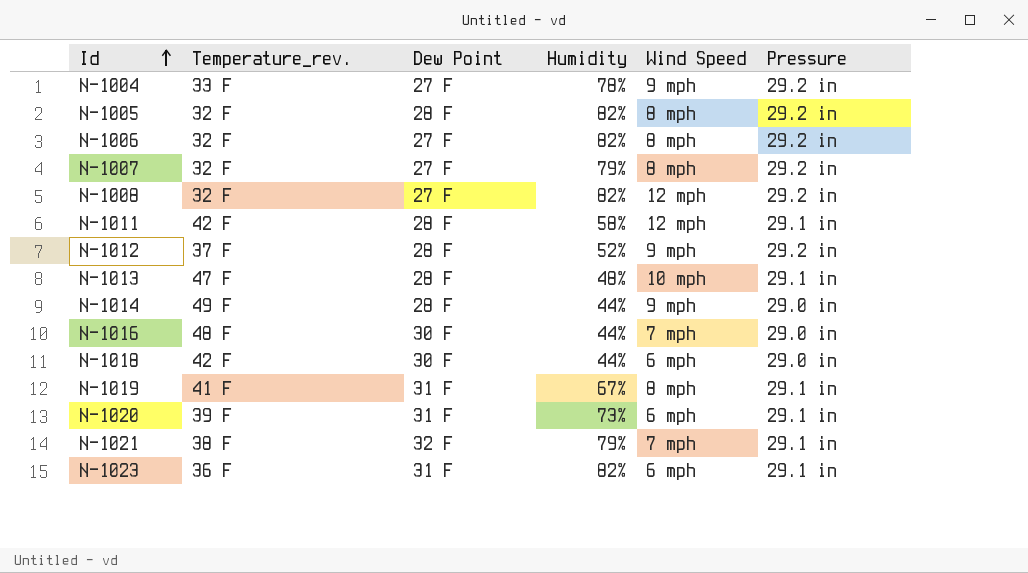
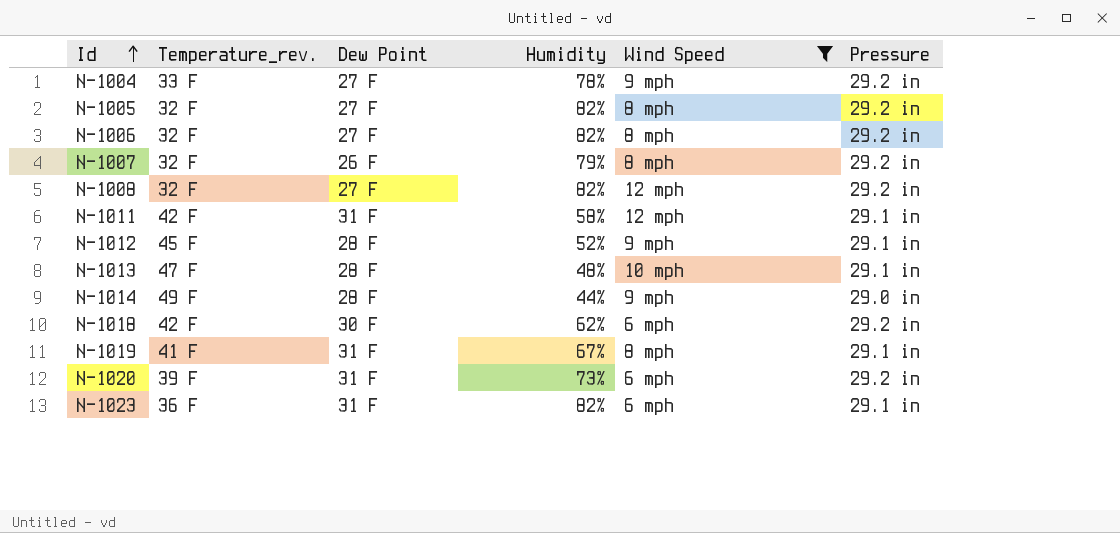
filter: none -> Wind Speed != 7 mph
N-1005 | Dew Point: 28 F -> 27 F
N-1007 | Dew Point: 27 F -> 26 F
N-1011 | Dew Point: 28 F -> 31 F
N-1012 | Temperature_rev.: 37 F -> 45 F
N-1012 | Pressure: 29.2 in -> 29.1 in
N-1018 | Humidity: 44% -> 62%
N-1018 | Pressure: 29.0 in -> 29.2 in
N-1020 | Pressure: 29.1 in -> 29.2 in

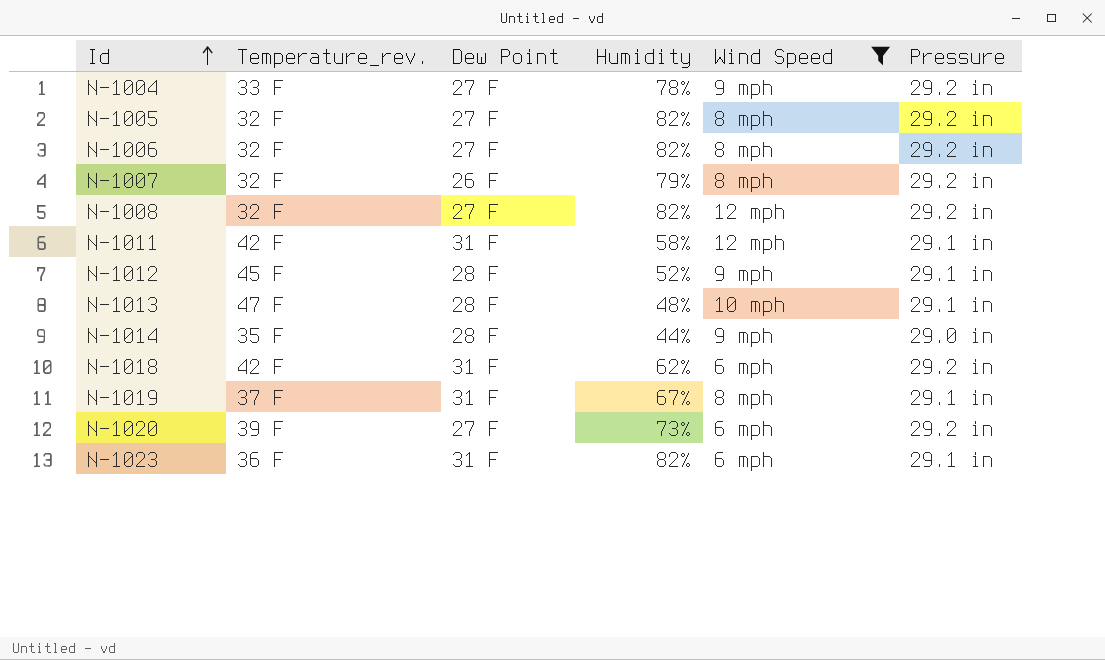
N-1014 | Temperature_rev.: 49 F -> 35 F
N-1018 | Dew Point: 30 F -> 31 F
N-1019 | Temperature_rev.: 41 F -> 37 F
N-1020 | Dew Point: 31 F -> 27 F

